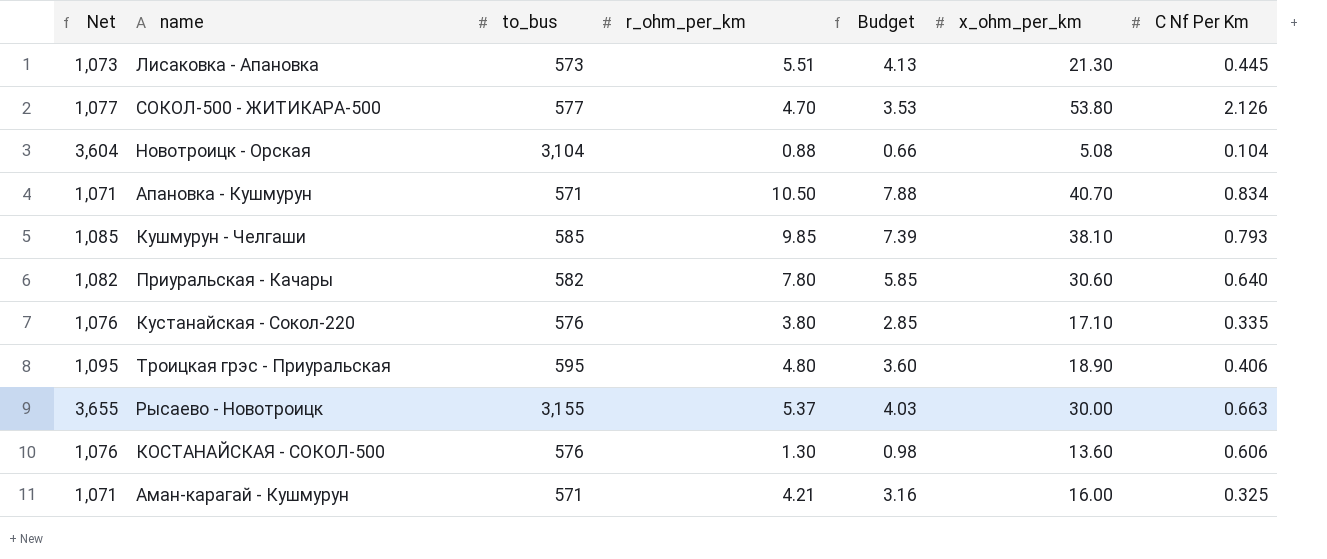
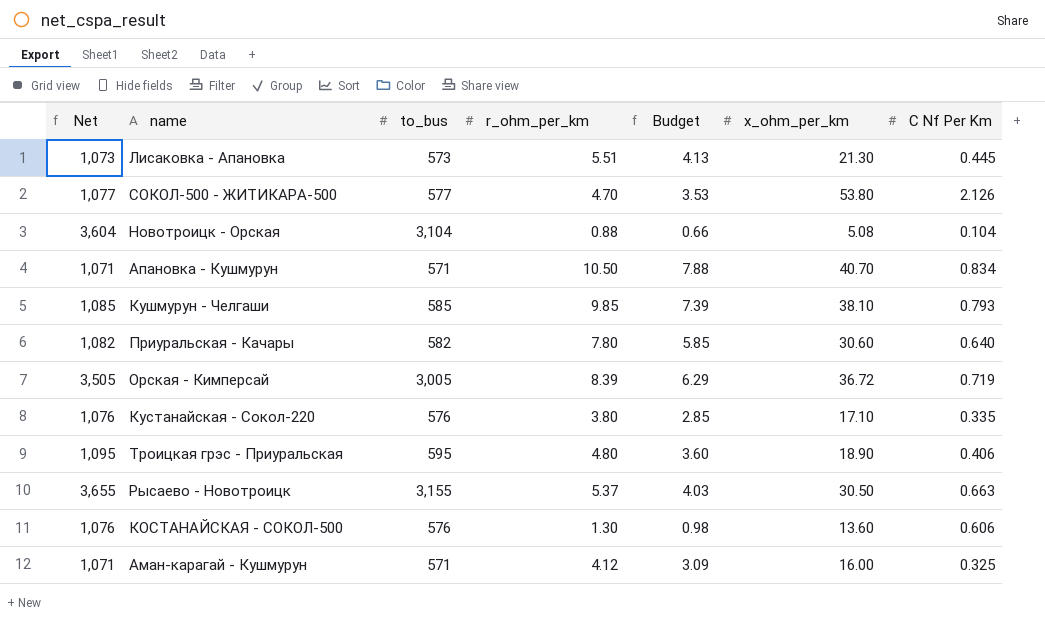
row Орская - Кимперсай: none -> 3,505 | 3,005 | 8.39 | 6.29 | 36.72 | 0.719
Рысаево - Новотроицк | x_ohm_per_km: 30.00 -> 30.50
Аман-карагай - Кушмурун | r_ohm_per_km: 4.21 -> 4.12
Аман-карагай - Кушмурун | Budget: 3.16 -> 3.09

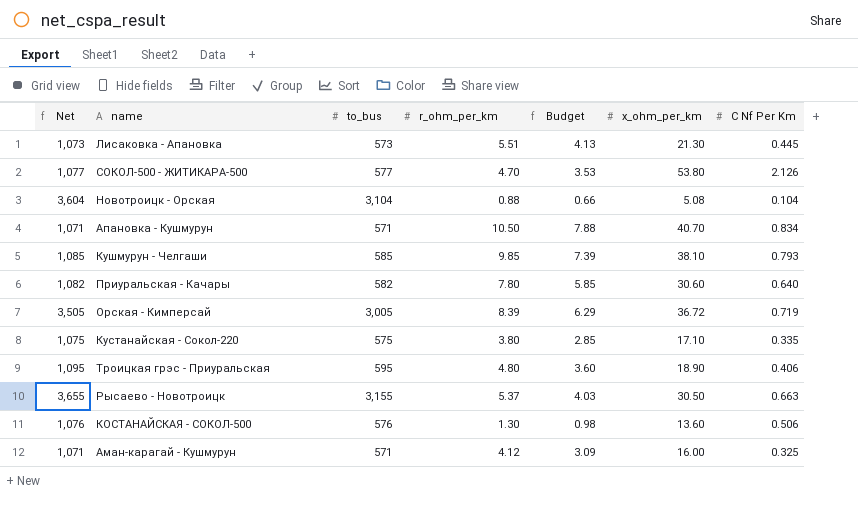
Кустанайская - Сокол-220 | Net: 1,076 -> 1,075
Кустанайская - Сокол-220 | to_bus: 576 -> 575
КОСТАНАЙСКАЯ - СОКОЛ-500 | C Nf Per Km: 0.606 -> 0.506

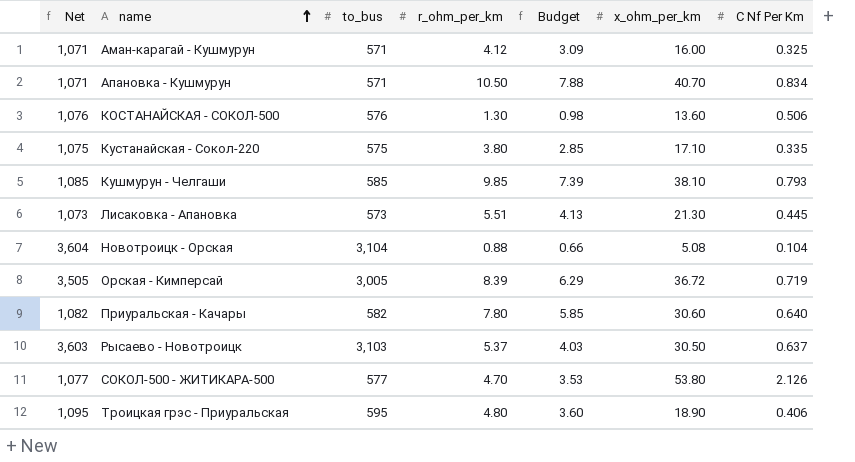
row order: none -> name ascending
Рысаево - Новотроицк | Net: 3,655 -> 3,603
Рысаево - Новотроицк | to_bus: 3,155 -> 3,103
Рысаево - Новотроицк | C Nf Per Km: 0.663 -> 0.637

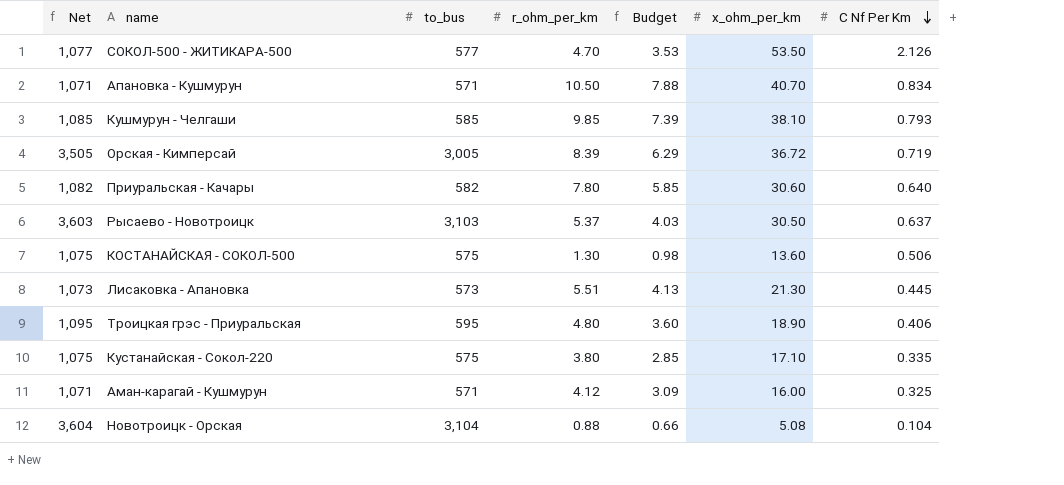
row order: name ascending -> C Nf Per Km descending
СОКОЛ-500 - ЖИТИКАРА-500 | x_ohm_per_km: 53.80 -> 53.50
КОСТАНАЙСКАЯ - СОКОЛ-500 | Net: 1,076 -> 1,075
КОСТАНАЙСКАЯ - СОКОЛ-500 | to_bus: 576 -> 575

